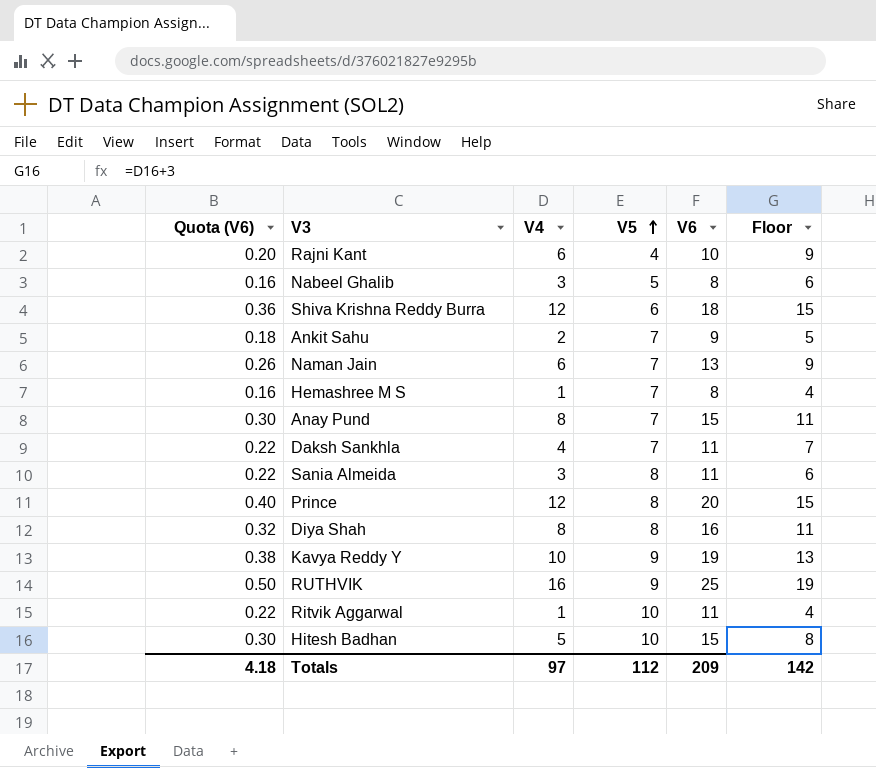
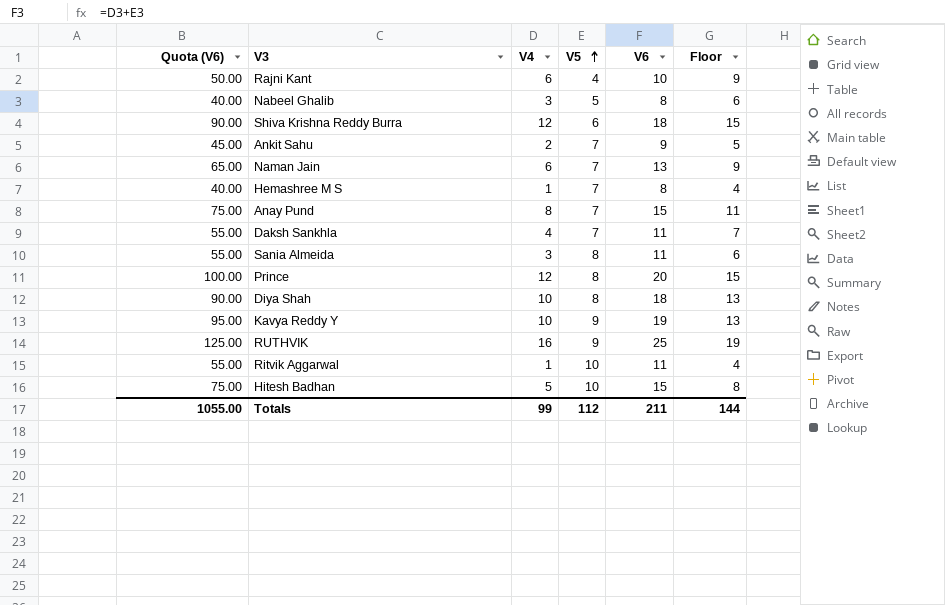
column Quota (V6) | formula: [V6] * 0.02 -> [V6] * 5
Diya Shah | V4: 8 -> 10
Diya Shah | V6: 16 -> 18
Diya Shah | Floor: 11 -> 13
Totals | Quota (V6): 4.18 -> 1055.00
Totals | V4: 97 -> 99
Totals | V6: 209 -> 211
Totals | Floor: 142 -> 144

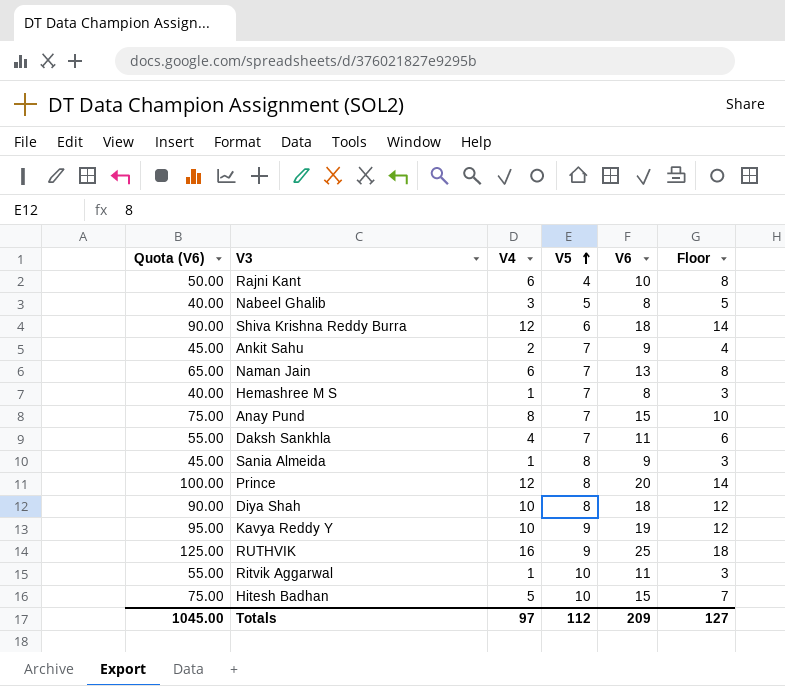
column Floor | formula: [V4] + 3 -> [V4] + 2
Sania Almeida | Quota (V6): 55.00 -> 45.00
Sania Almeida | V4: 3 -> 1
Sania Almeida | V6: 11 -> 9
Totals | Quota (V6): 1055.00 -> 1045.00
Totals | V4: 99 -> 97
Totals | V6: 211 -> 209
Totals | Floor: 144 -> 127

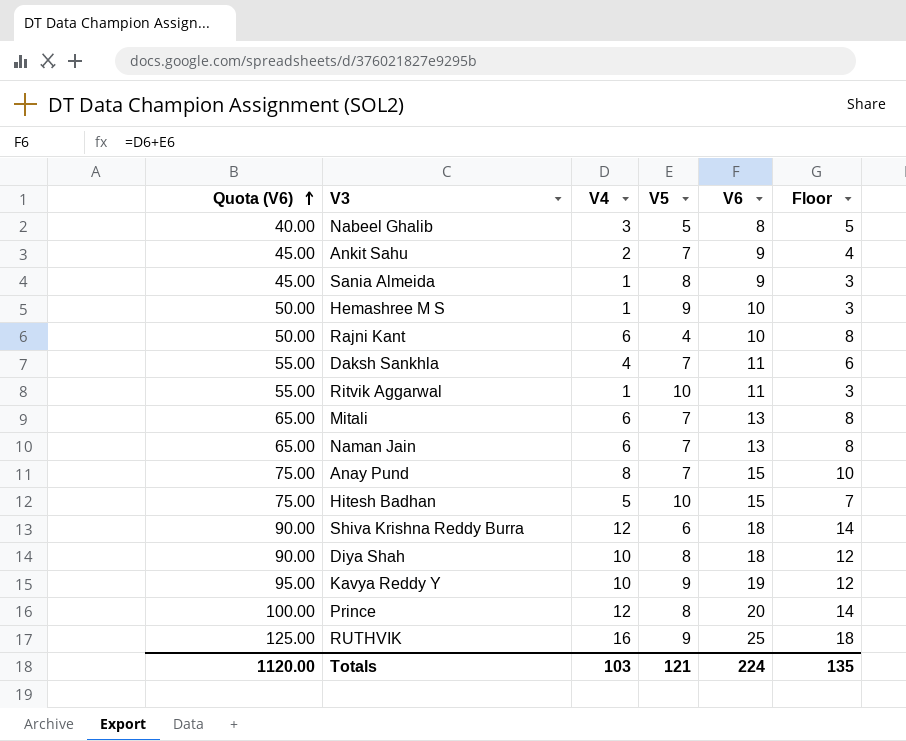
row order: V5 ascending -> Quota (V6) ascending
Hemashree M S | Quota (V6): 40.00 -> 50.00
Hemashree M S | V5: 7 -> 9
Hemashree M S | V6: 8 -> 10
row Mitali: none -> 65.00 | 6 | 7 | 13 | 8
Totals | Quota (V6): 1045.00 -> 1120.00
Totals | V4: 97 -> 103
Totals | V5: 112 -> 121
Totals | V6: 209 -> 224
Totals | Floor: 127 -> 135

